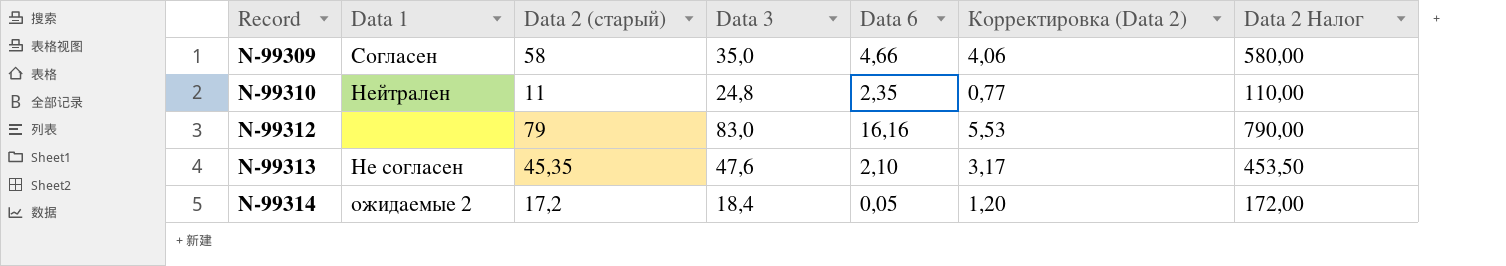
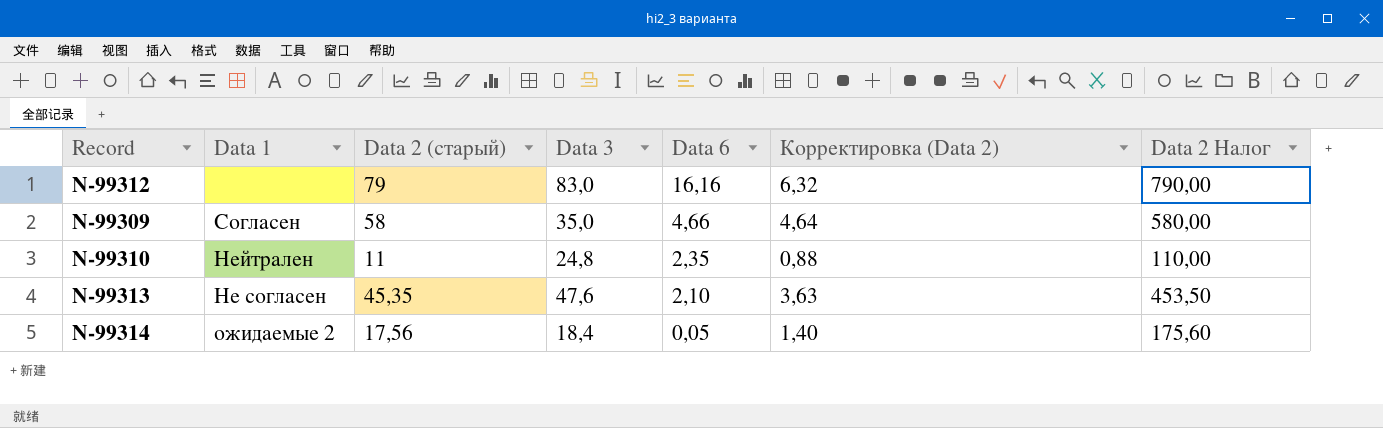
row order: Record ascending -> Data 6 descending
column Корректировка (Data 2) | formula: [Data 2 (старый)] * 0,07 -> [Data 2 (старый)] * 0,08
N-99314 | Data 2 (старый): 17,2 -> 17,56
N-99314 | Data 2 Налог: 172,00 -> 175,60

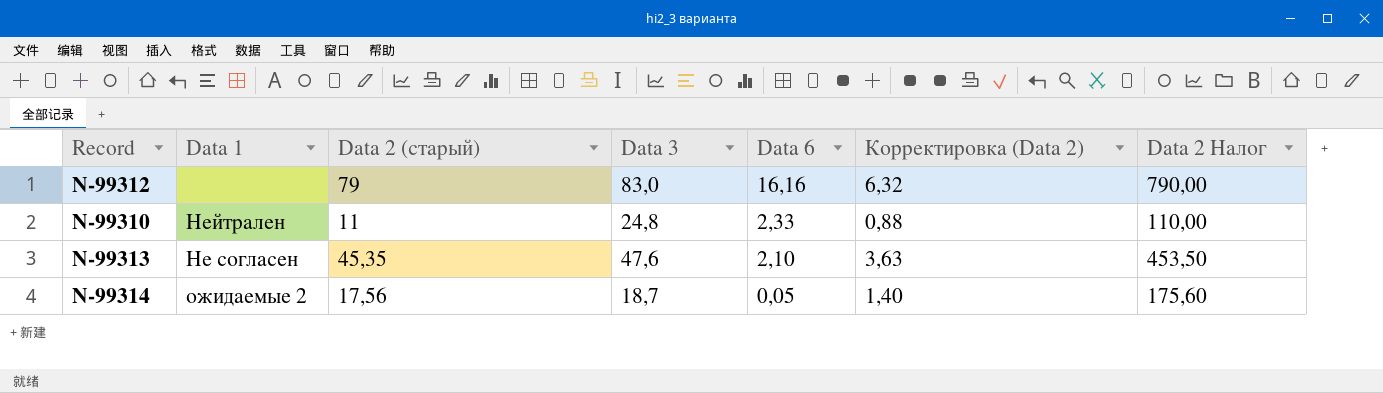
row N-99309: Согласен | 58 | 35,0 | 4,66 | 4,64 | 580,00 -> none
N-99310 | Data 6: 2,35 -> 2,33
N-99314 | Data 3: 18,4 -> 18,7

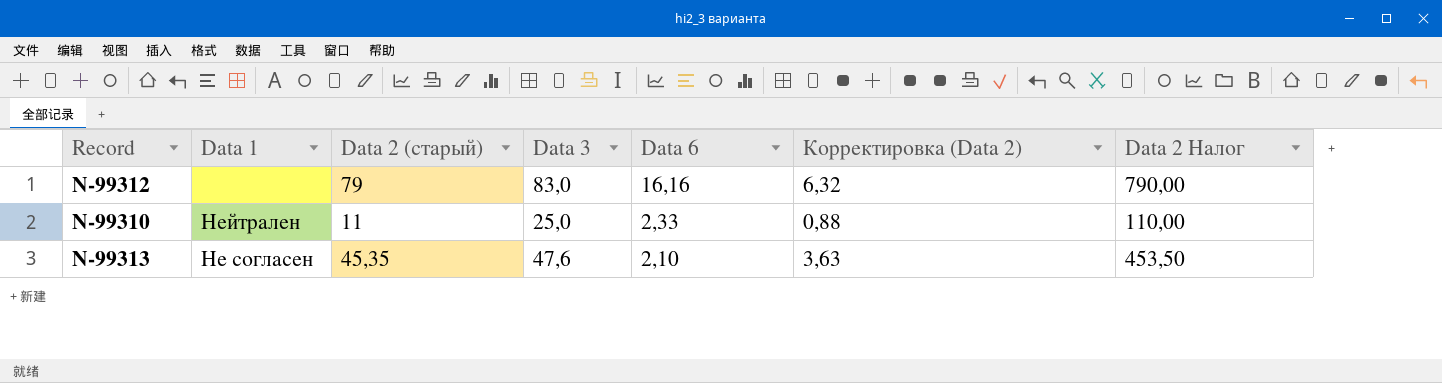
row N-99314: ожидаемые 2 | 17,56 | 18,7 | 0,05 | 1,40 | 175,60 -> none
N-99310 | Data 3: 24,8 -> 25,0

